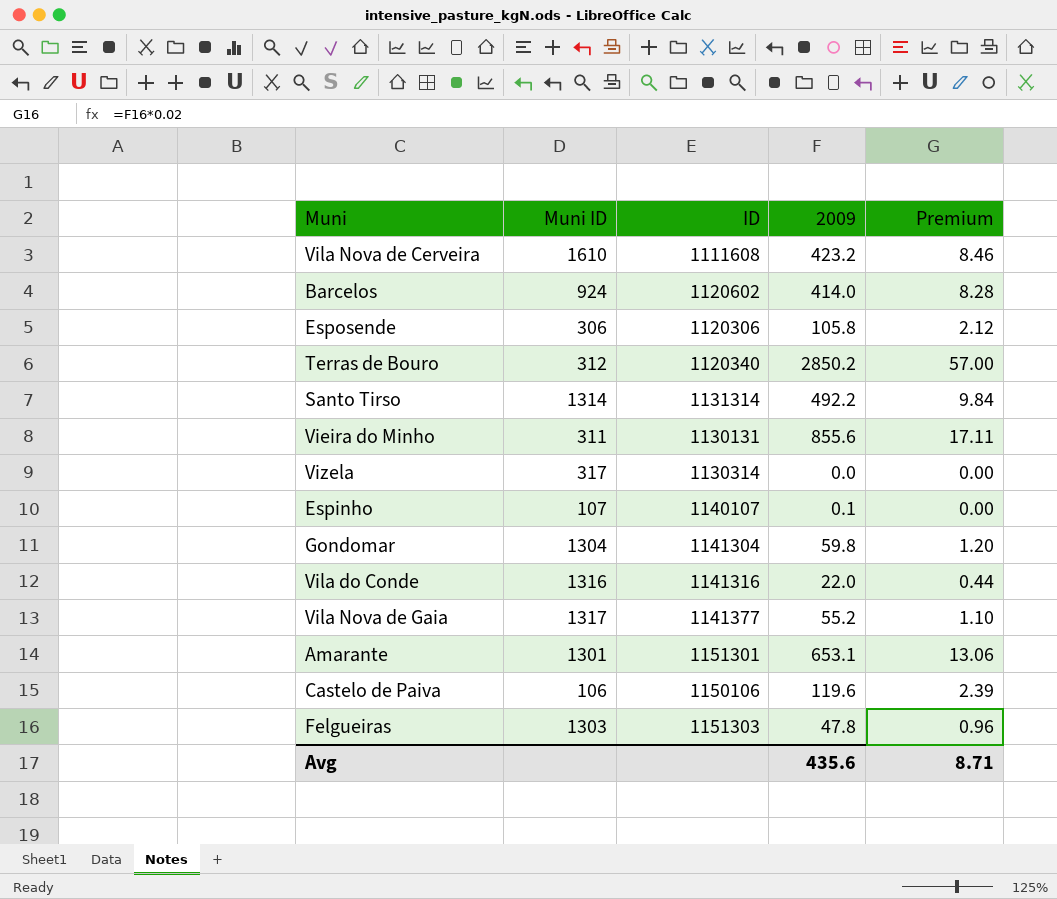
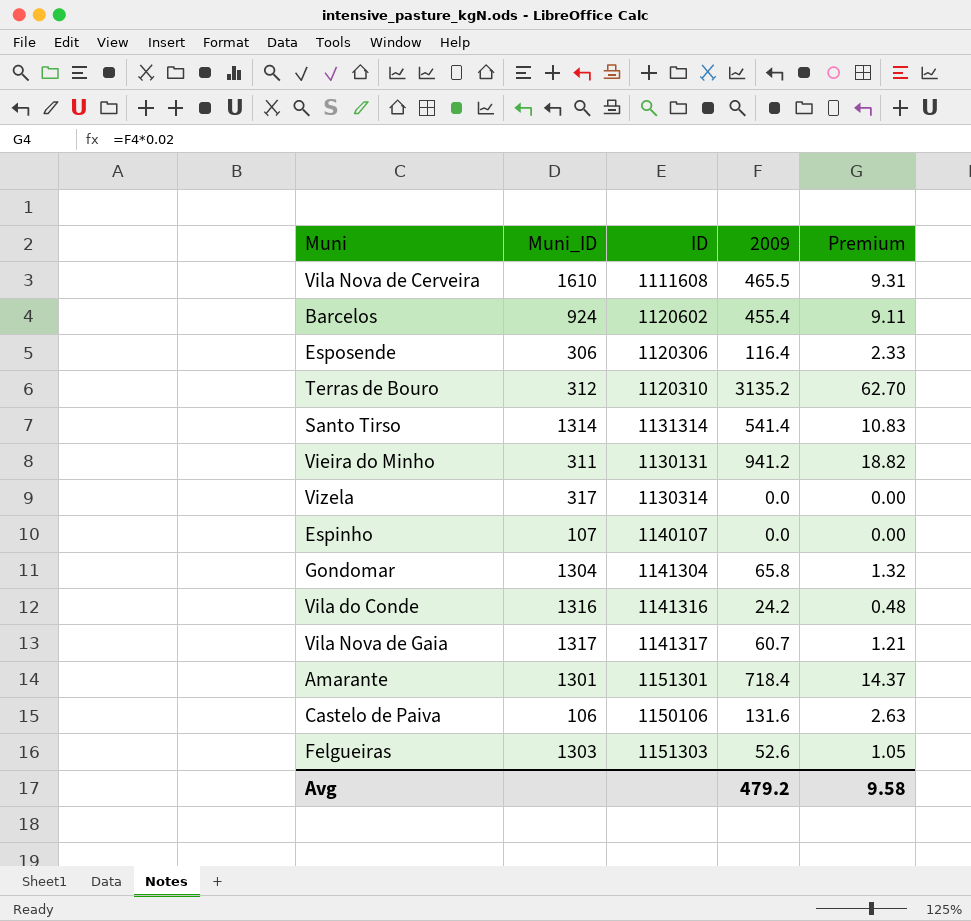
column name: Muni ID -> Muni_ID
Vila Nova de Cerveira | 2009: 423.2 -> 465.5
Vila Nova de Cerveira | Premium: 8.46 -> 9.31
Barcelos | 2009: 414.0 -> 455.4
Barcelos | Premium: 8.28 -> 9.11
Esposende | 2009: 105.8 -> 116.4
Esposende | Premium: 2.12 -> 2.33
Terras de Bouro | ID: 1120340 -> 1120310
Terras de Bouro | 2009: 2850.2 -> 3135.2
Terras de Bouro | Premium: 57.00 -> 62.70
Santo Tirso | 2009: 492.2 -> 541.4
Santo Tirso | Premium: 9.84 -> 10.83
Vieira do Minho | 2009: 855.6 -> 941.2
Vieira do Minho | Premium: 17.11 -> 18.82
Espinho | 2009: 0.1 -> 0.0
Gondomar | 2009: 59.8 -> 65.8
Gondomar | Premium: 1.20 -> 1.32
Vila do Conde | 2009: 22.0 -> 24.2
Vila do Conde | Premium: 0.44 -> 0.48
Vila Nova de Gaia | ID: 1141377 -> 1141317
Vila Nova de Gaia | 2009: 55.2 -> 60.7
Vila Nova de Gaia | Premium: 1.10 -> 1.21
Amarante | 2009: 653.1 -> 718.4
Amarante | Premium: 13.06 -> 14.37
Castelo de Paiva | 2009: 119.6 -> 131.6
Castelo de Paiva | Premium: 2.39 -> 2.63
Felgueiras | 2009: 47.8 -> 52.6
Felgueiras | Premium: 0.96 -> 1.05
Avg | 2009: 435.6 -> 479.2
Avg | Premium: 8.71 -> 9.58

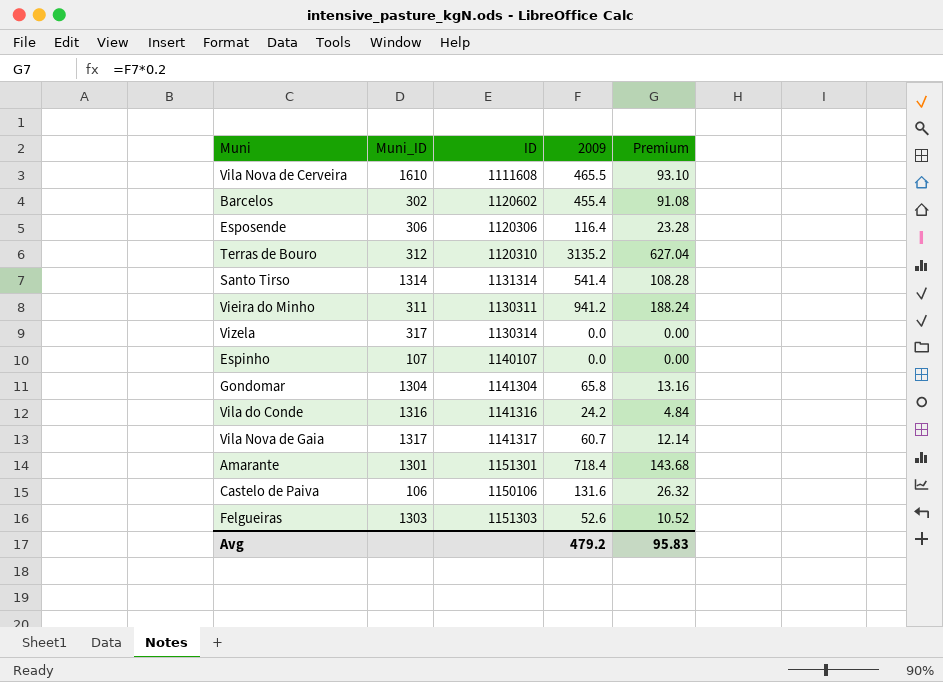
column Premium | formula: [2009] * 0.02 -> [2009] * 0.2
Barcelos | Muni_ID: 924 -> 302
Vieira do Minho | ID: 1130131 -> 1130311
Avg | Premium: 9.58 -> 95.83

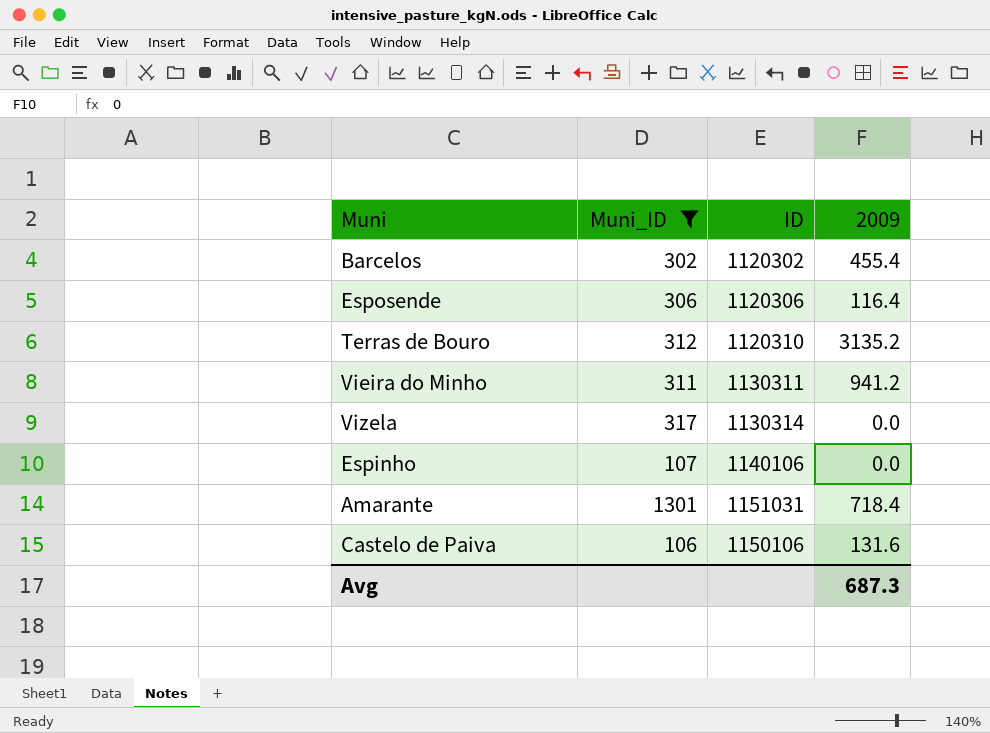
filter: none -> Muni_ID <= 1301
column Premium | formula: [2009] * 0.2 -> none
Barcelos | ID: 1120602 -> 1120302
Espinho | ID: 1140107 -> 1140106
Amarante | ID: 1151301 -> 1151031
Avg | 2009: 479.2 -> 687.3

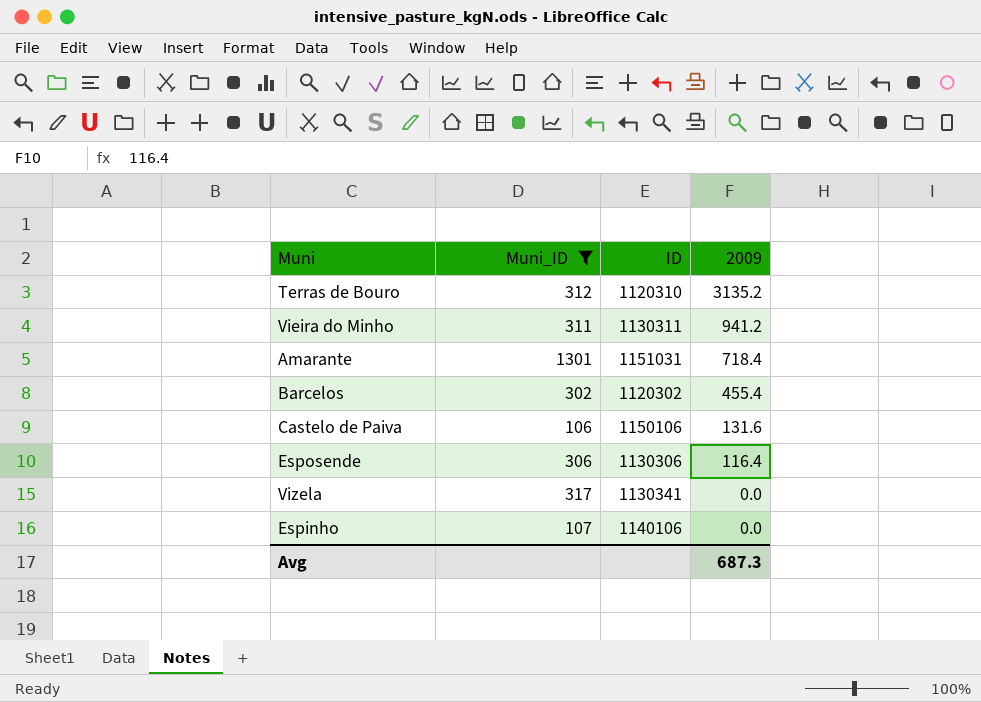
row order: none -> 2009 descending
Esposende | ID: 1120306 -> 1130306
Vizela | ID: 1130314 -> 1130341

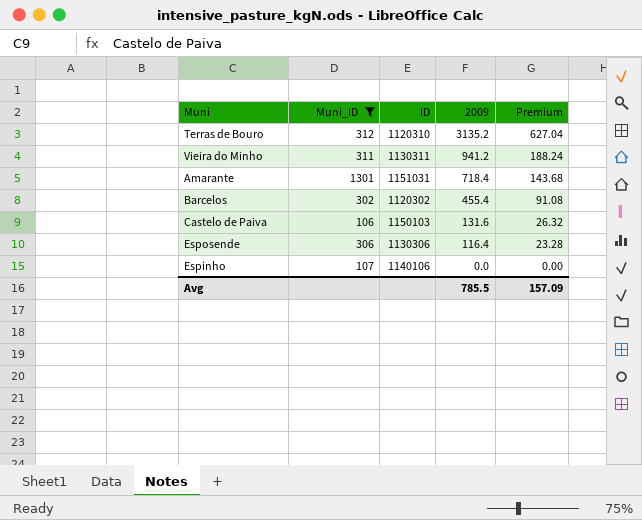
column Premium | formula: none -> [2009] * 0.2
row Vizela: 317 | 1130341 | 0.0 -> none
Castelo de Paiva | ID: 1150106 -> 1150103
Avg | 2009: 687.3 -> 785.5

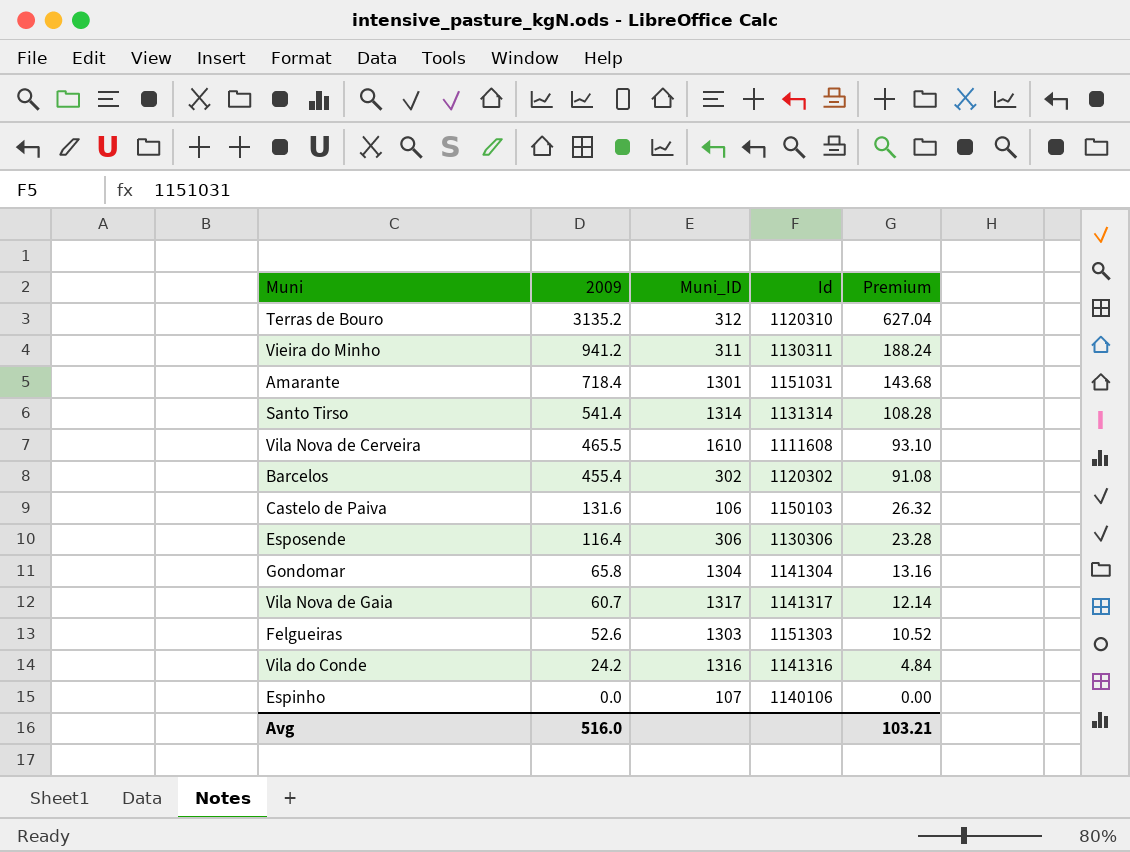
filter: Muni_ID <= 1301 -> none
column 2009 | position: 4 -> 2
column name: ID -> Id
Avg | 2009: 785.5 -> 516.0
Avg | Premium: 157.09 -> 103.21

